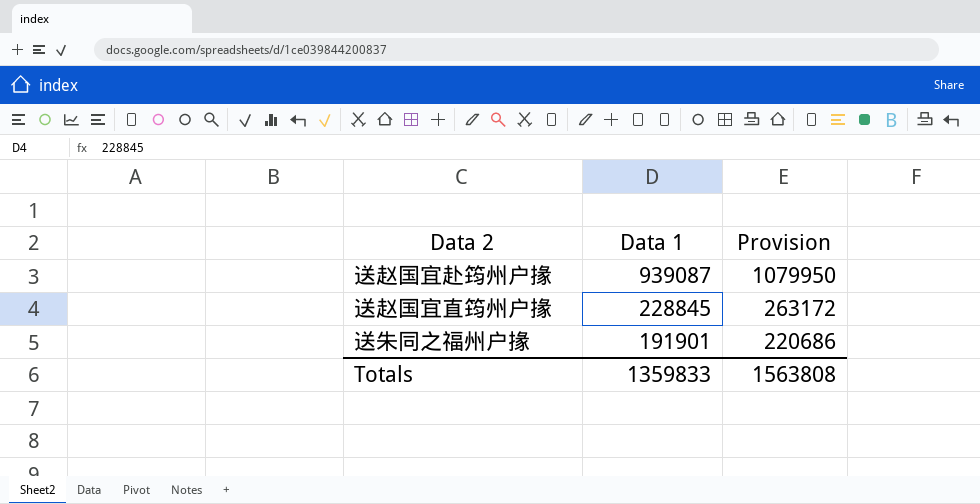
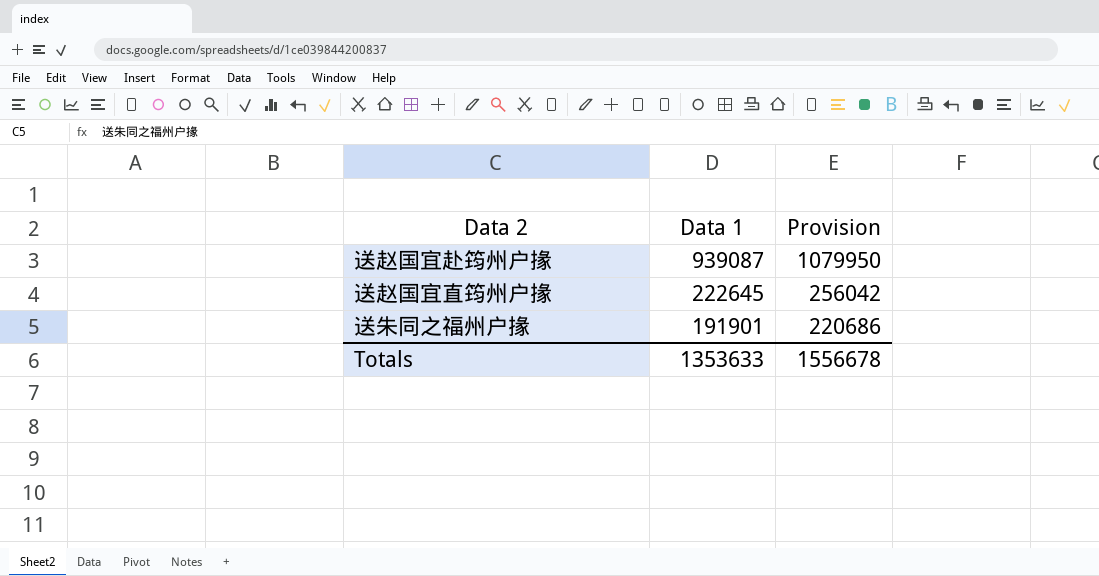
送赵国宜直筠州户掾 | Data 1: 228845 -> 222645
送赵国宜直筠州户掾 | Provision: 263172 -> 256042
Totals | Data 1: 1359833 -> 1353633
Totals | Provision: 1563808 -> 1556678

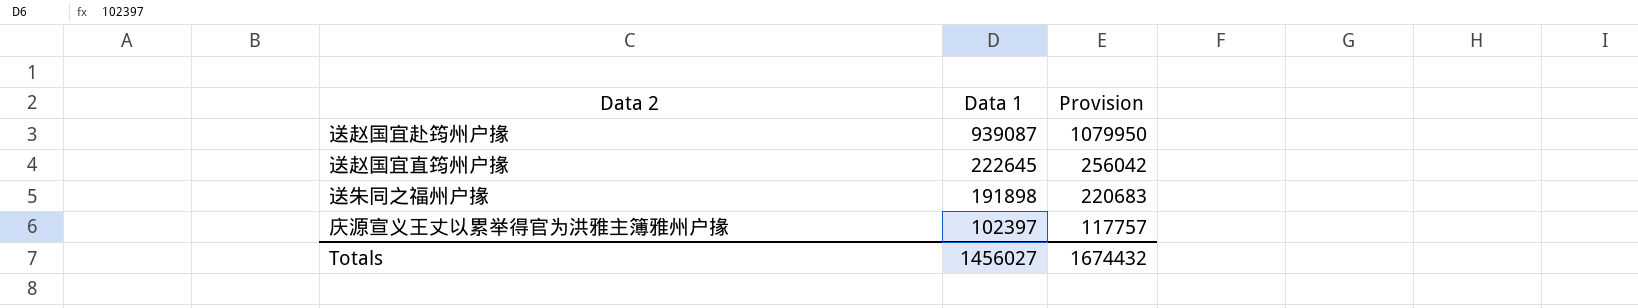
送朱同之福州户掾 | Data 1: 191901 -> 191898
送朱同之福州户掾 | Provision: 220686 -> 220683
row 庆源宣义王丈以累举得官为洪雅主簿雅州户掾: none -> 102397 | 117757
Totals | Data 1: 1353633 -> 1456027
Totals | Provision: 1556678 -> 1674432

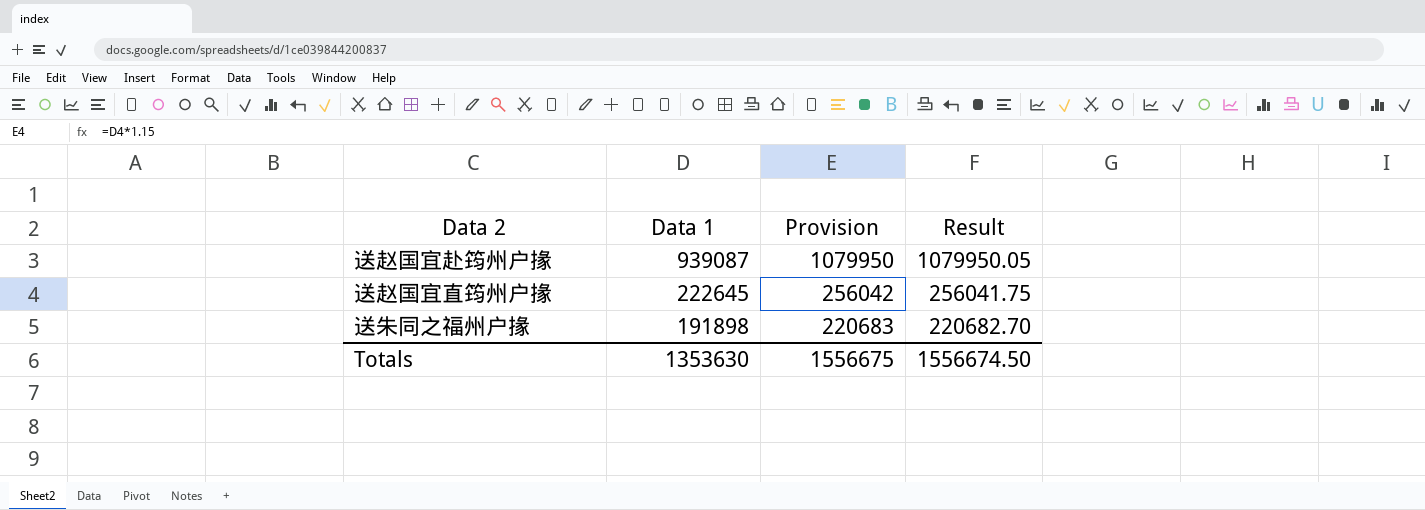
column Result | formula: none -> [Data 1] * 1.15
row 庆源宣义王丈以累举得官为洪雅主簿雅州户掾: 102397 | 117757 -> none
Totals | Data 1: 1456027 -> 1353630
Totals | Provision: 1674432 -> 1556675

